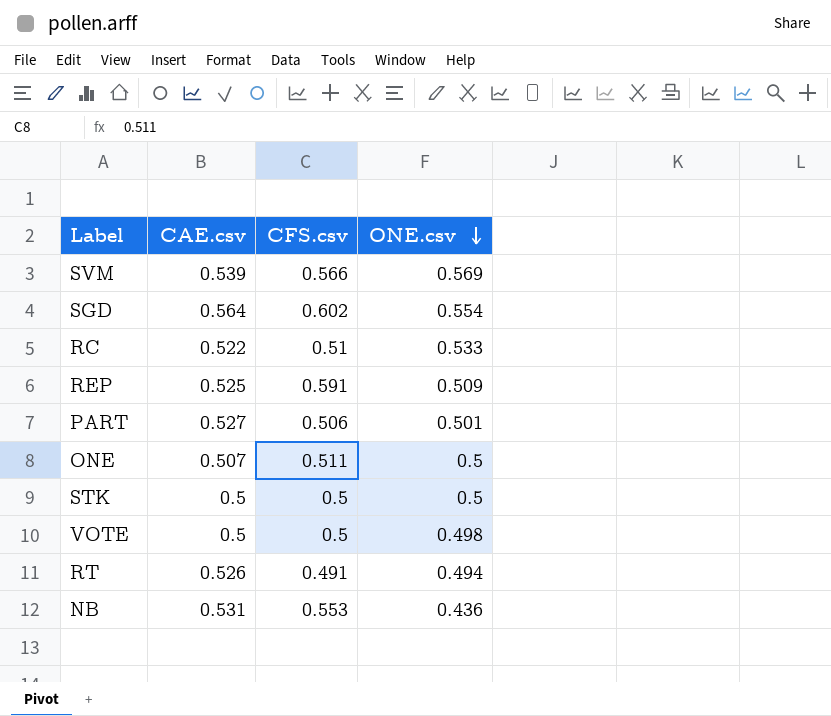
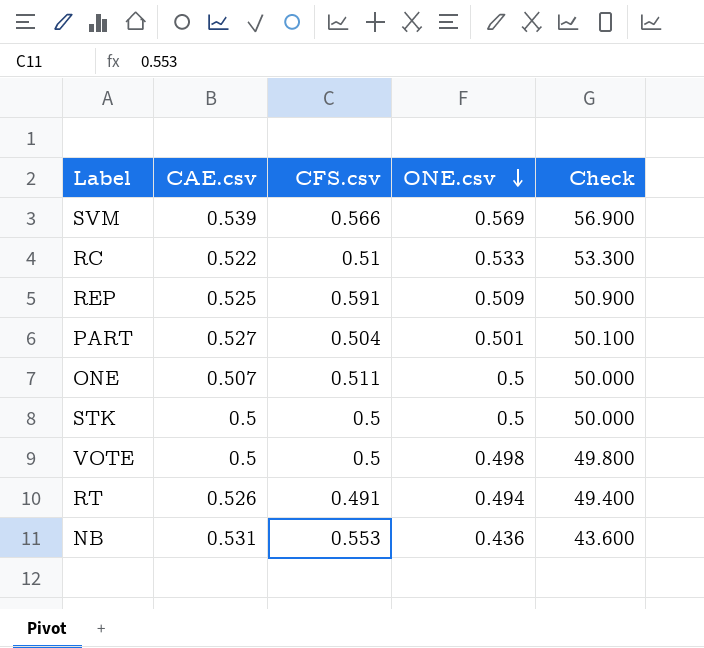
column Check | formula: none -> [ONE.csv] * 100
row SGD: 0.564 | 0.602 | 0.554 -> none
PART | CFS.csv: 0.506 -> 0.504

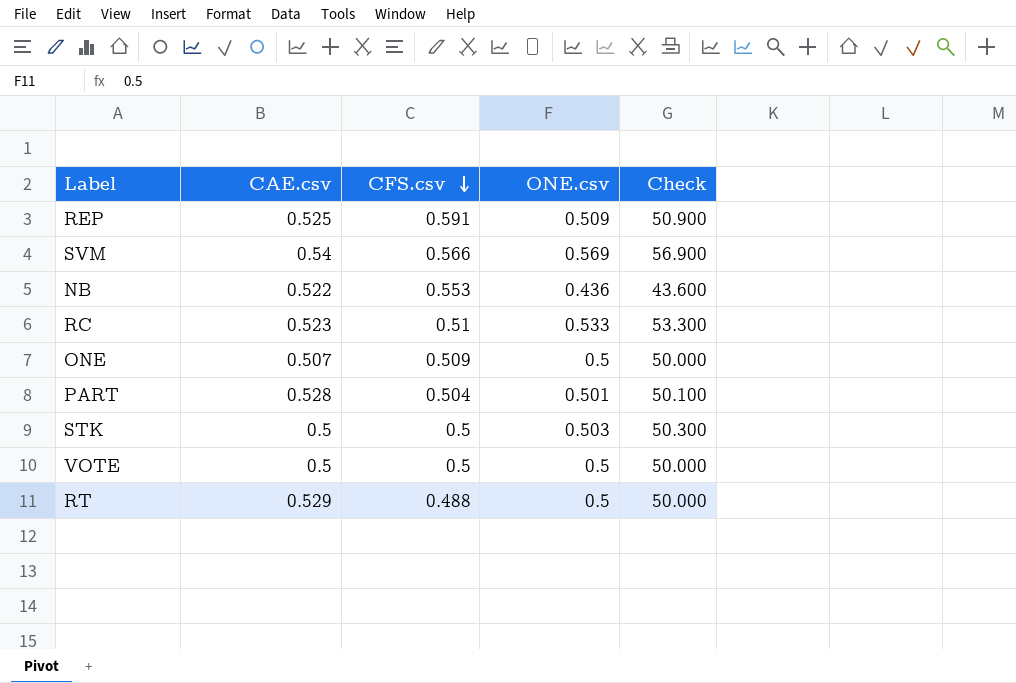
row order: ONE.csv descending -> CFS.csv descending
SVM | CAE.csv: 0.539 -> 0.54
NB | CAE.csv: 0.531 -> 0.522
RC | CAE.csv: 0.522 -> 0.523
ONE | CFS.csv: 0.511 -> 0.509
PART | CAE.csv: 0.527 -> 0.528
STK | ONE.csv: 0.5 -> 0.503
STK | Check: 50.000 -> 50.300
VOTE | ONE.csv: 0.498 -> 0.5
VOTE | Check: 49.800 -> 50.000
RT | CAE.csv: 0.526 -> 0.529
RT | CFS.csv: 0.491 -> 0.488
RT | ONE.csv: 0.494 -> 0.5
RT | Check: 49.400 -> 50.000

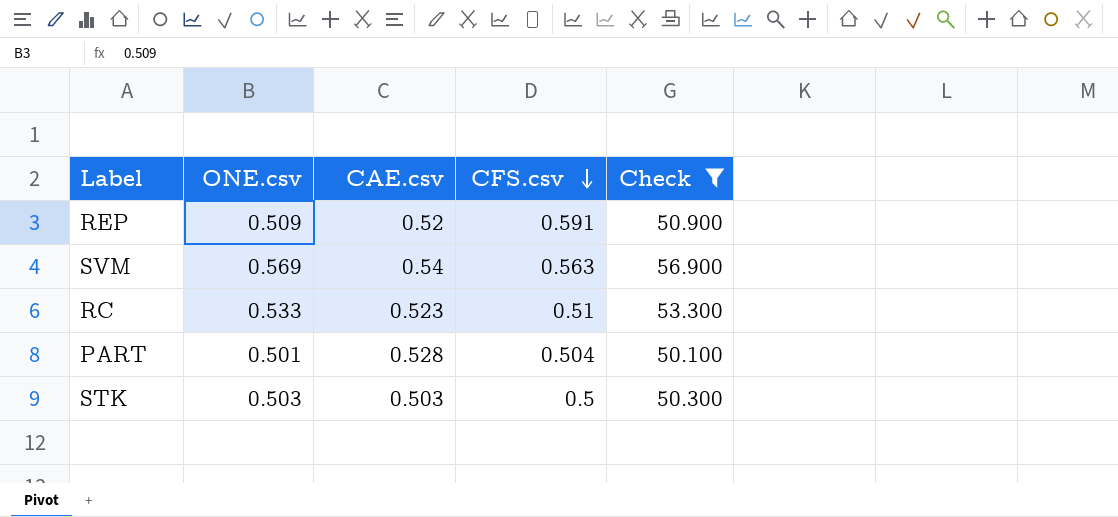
filter: none -> Check >= 50.100
column ONE.csv | position: 4 -> 2
REP | CAE.csv: 0.525 -> 0.52
SVM | CFS.csv: 0.566 -> 0.563
STK | CAE.csv: 0.5 -> 0.503

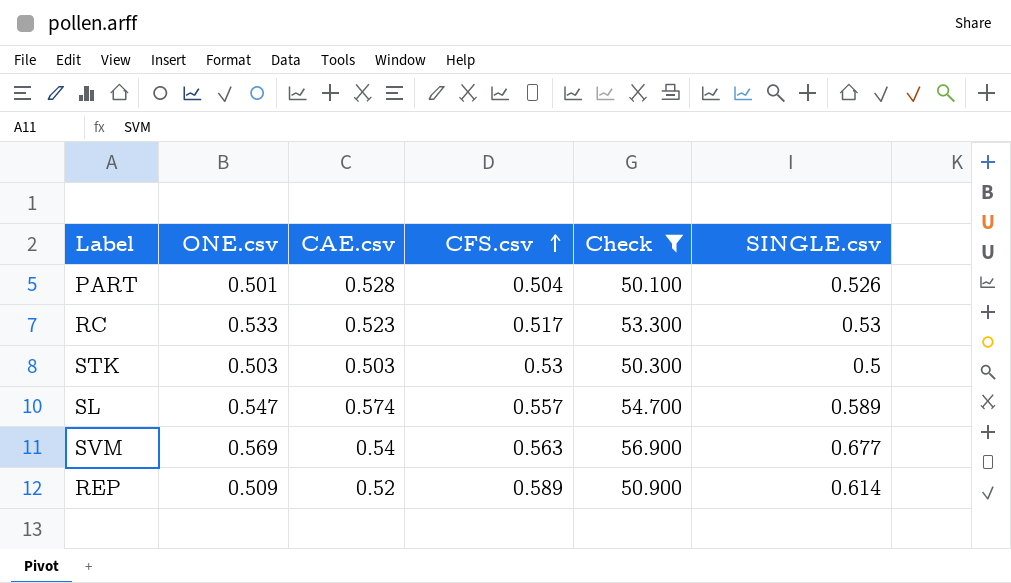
row order: CFS.csv descending -> CFS.csv ascending
column SINGLE.csv | position: none -> 6
RC | CFS.csv: 0.51 -> 0.517
STK | CFS.csv: 0.5 -> 0.53
row SL: none -> 0.547 | 0.574 | 0.557 | 54.700 | 0.589
REP | CFS.csv: 0.591 -> 0.589

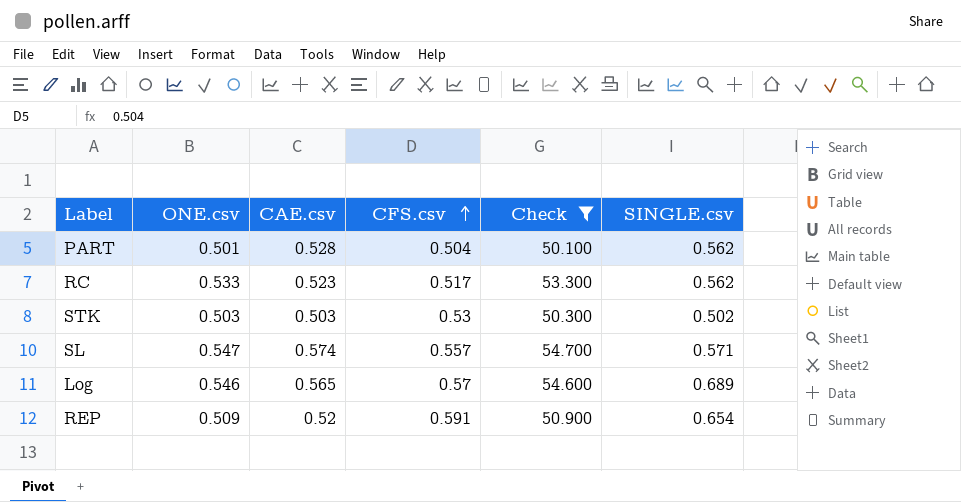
row SVM: 0.569 | 0.54 | 0.563 | 56.900 | 0.677 -> none
PART | SINGLE.csv: 0.526 -> 0.562
RC | SINGLE.csv: 0.53 -> 0.562
STK | SINGLE.csv: 0.5 -> 0.502
SL | SINGLE.csv: 0.589 -> 0.571
row Log: none -> 0.546 | 0.565 | 0.57 | 54.600 | 0.689
REP | CFS.csv: 0.589 -> 0.591
REP | SINGLE.csv: 0.614 -> 0.654

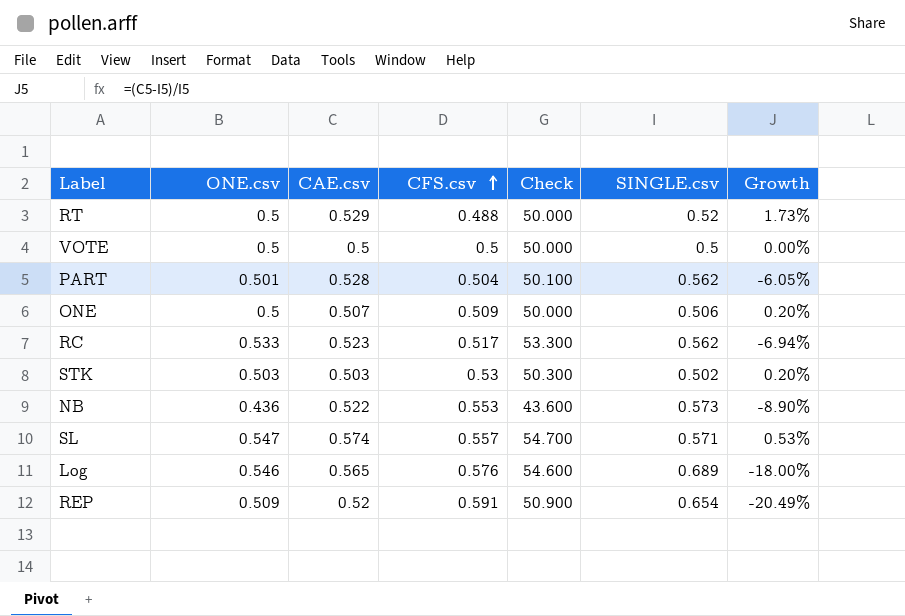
filter: Check >= 50.100 -> none
column Growth | formula: none -> ([CAE.csv] - [SINGLE.csv]) / [SINGLE.csv]
Log | CFS.csv: 0.57 -> 0.576

